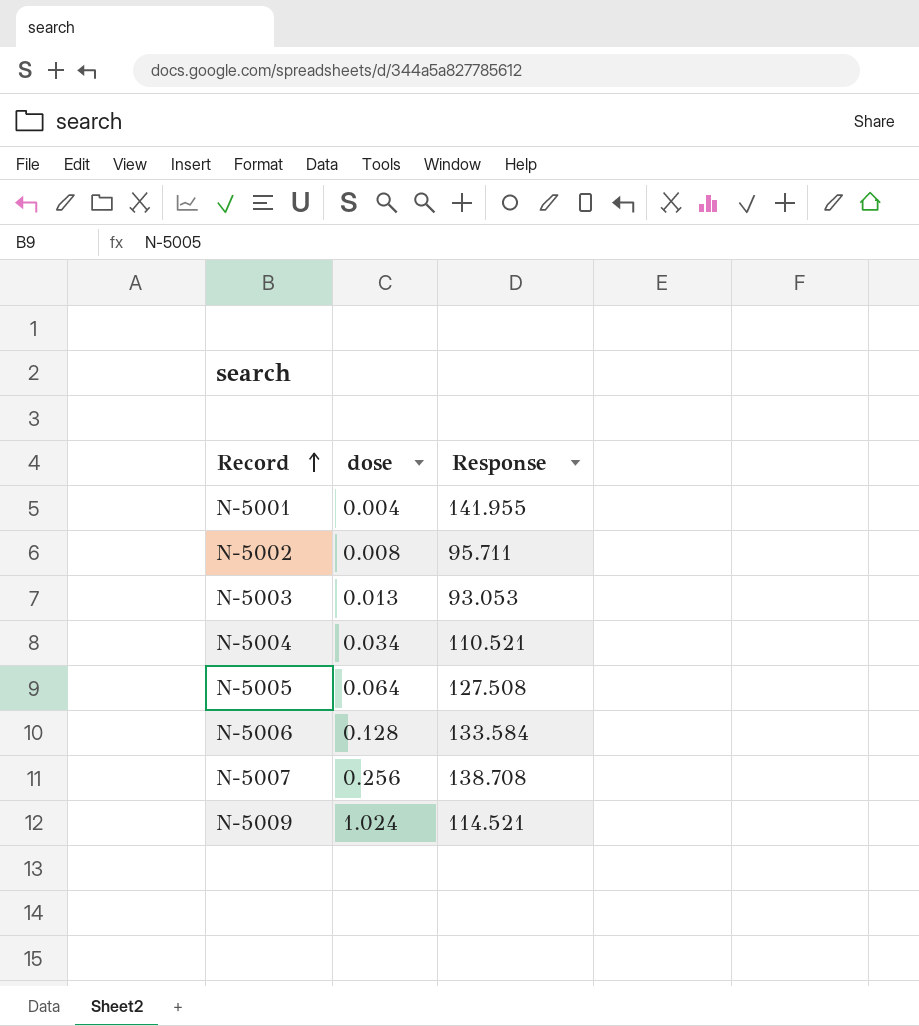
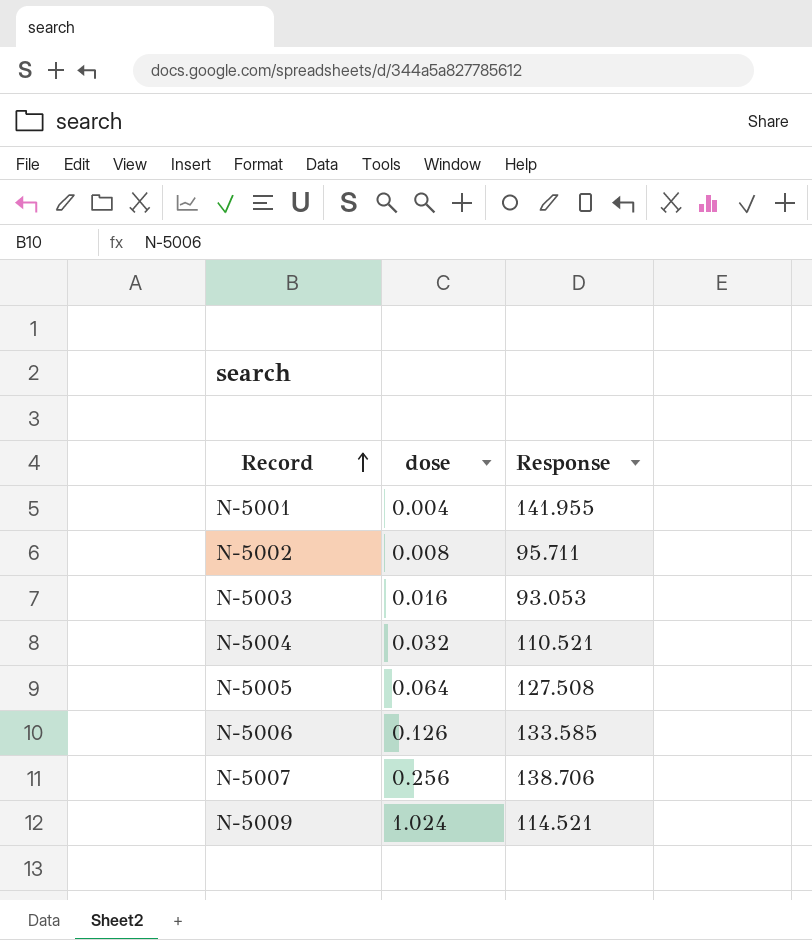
N-5003 | dose: 0.013 -> 0.016
N-5004 | dose: 0.034 -> 0.032
N-5006 | dose: 0.128 -> 0.126
N-5006 | Response: 133.584 -> 133.585
N-5007 | Response: 138.708 -> 138.706

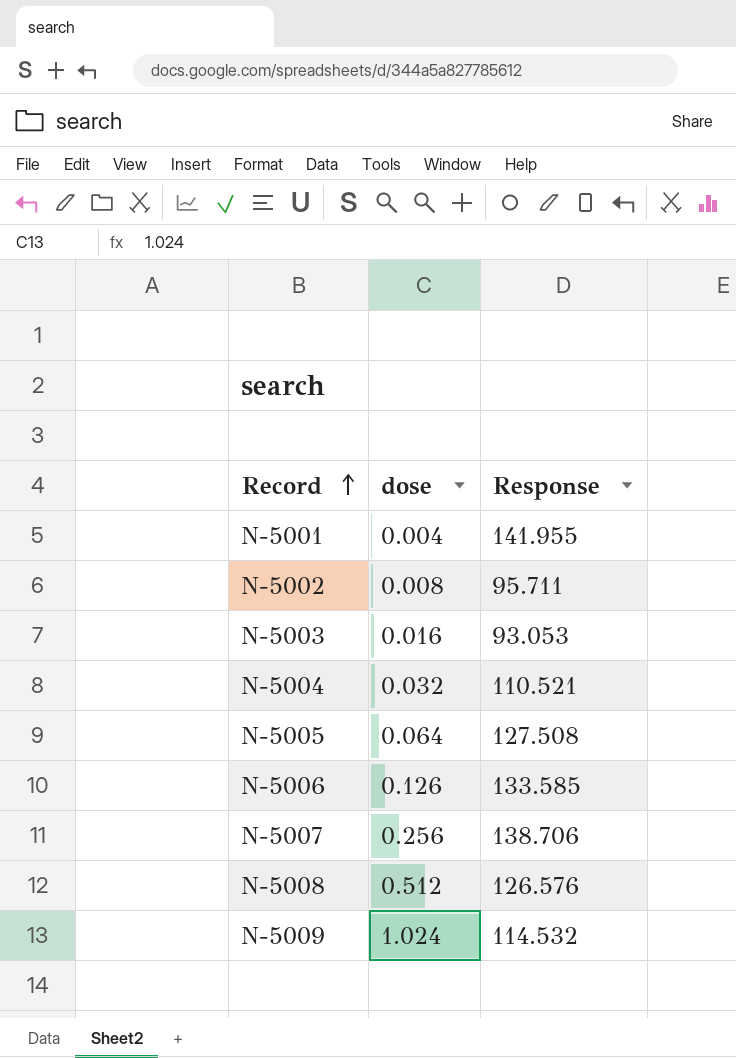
row N-5008: none -> 0.512 | 126.576
N-5009 | Response: 114.521 -> 114.532

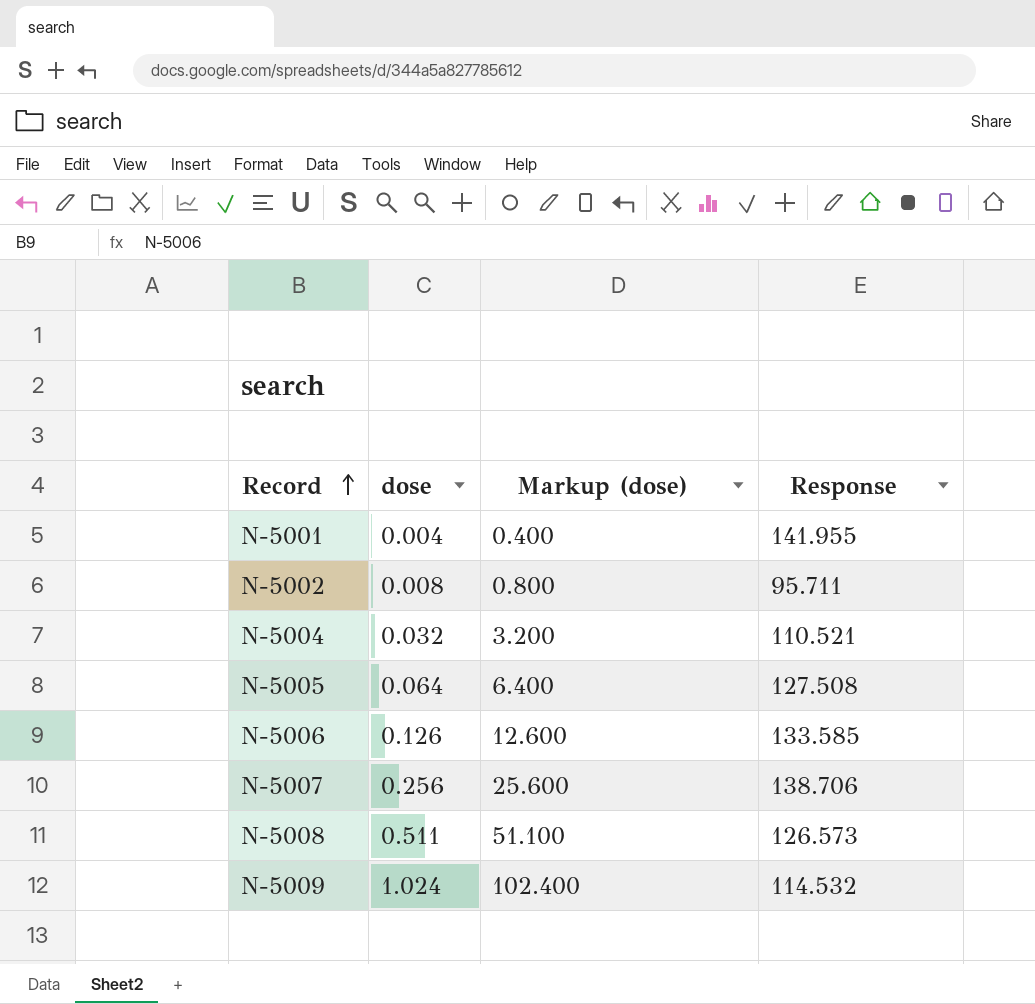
column Markup (dose) | formula: none -> [dose] * 100
row N-5003: 0.016 | 93.053 -> none
N-5008 | dose: 0.512 -> 0.511
N-5008 | Response: 126.576 -> 126.573

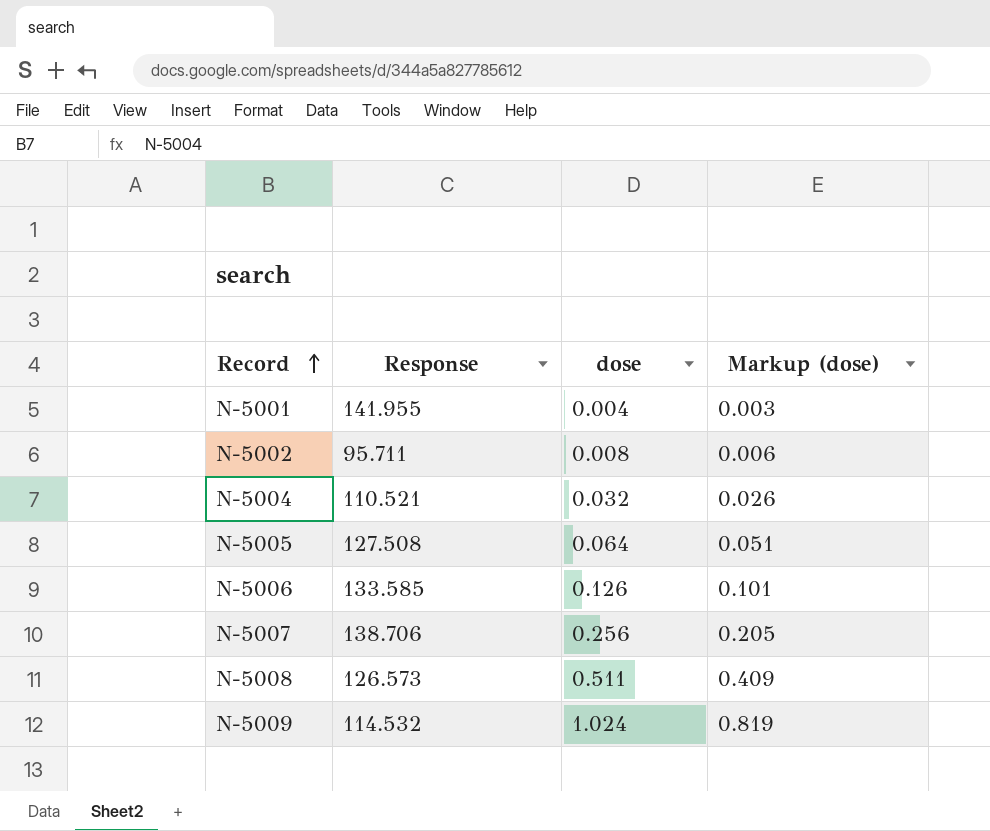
column Response | position: 4 -> 2
column Markup (dose) | formula: [dose] * 100 -> [dose] * 0.8

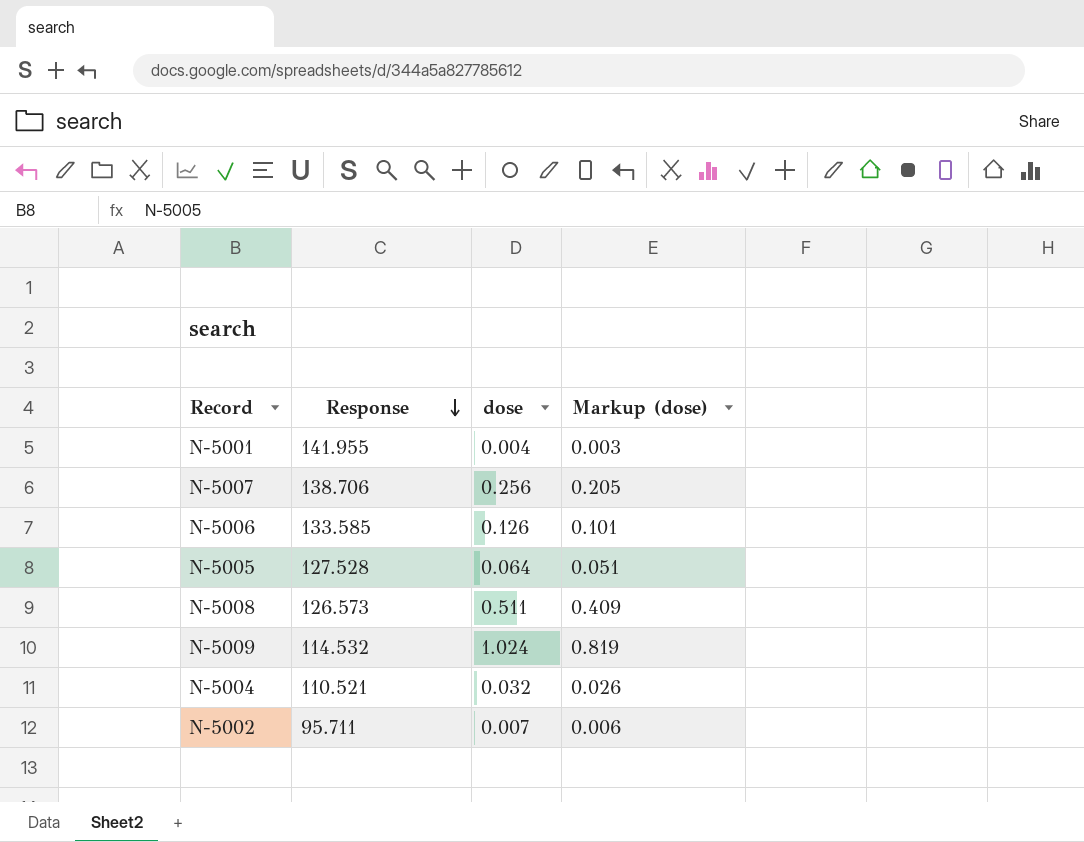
row order: Record ascending -> Response descending
N-5005 | Response: 127.508 -> 127.528
N-5002 | dose: 0.008 -> 0.007

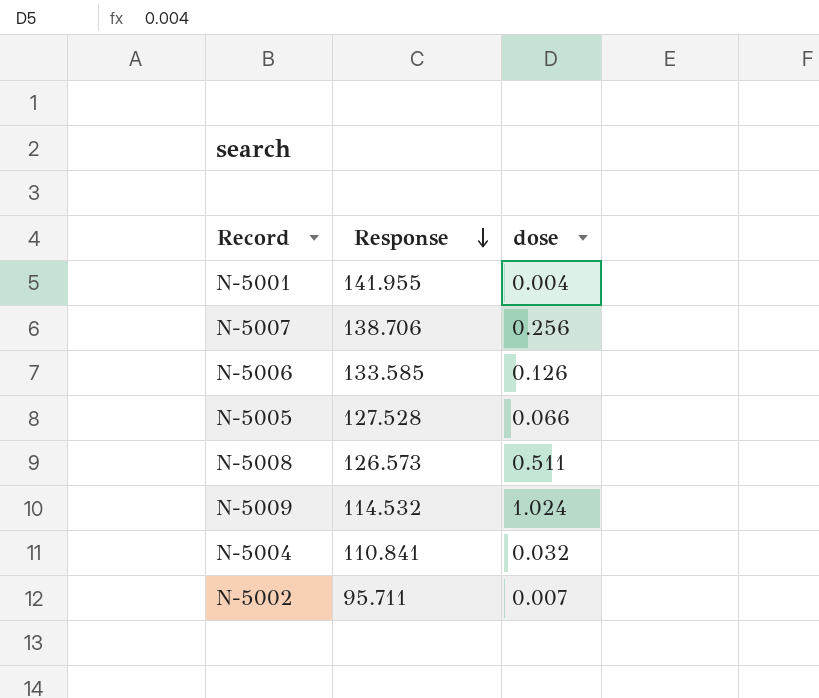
column Markup (dose) | formula: [dose] * 0.8 -> none
N-5005 | dose: 0.064 -> 0.066
N-5004 | Response: 110.521 -> 110.841

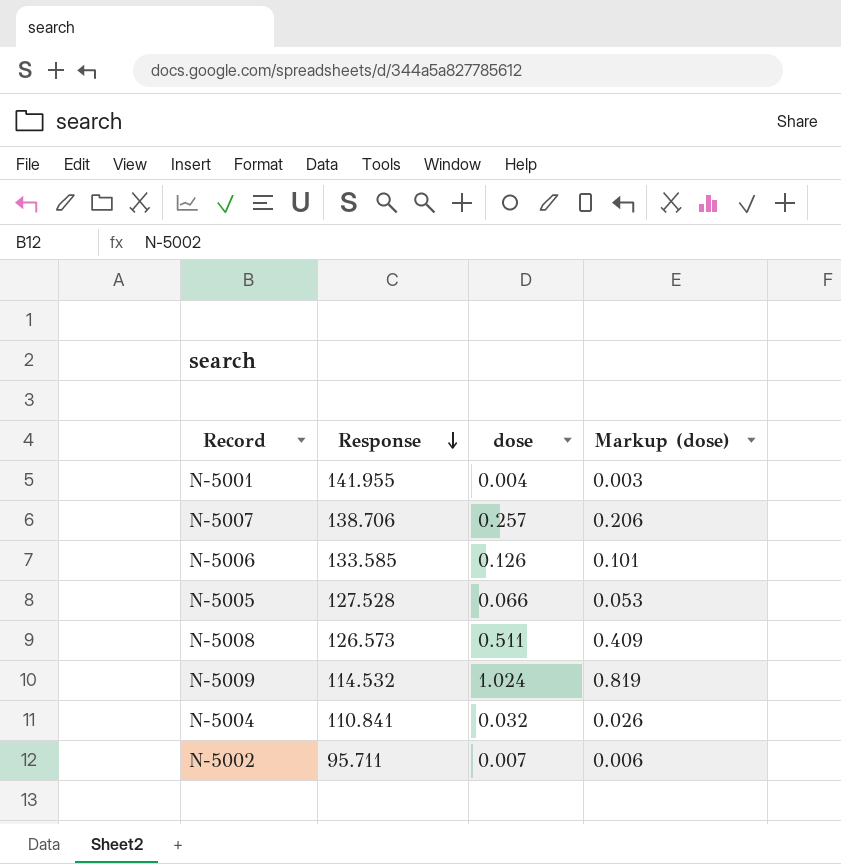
column Markup (dose) | formula: none -> [dose] * 0.8
N-5007 | dose: 0.256 -> 0.257

